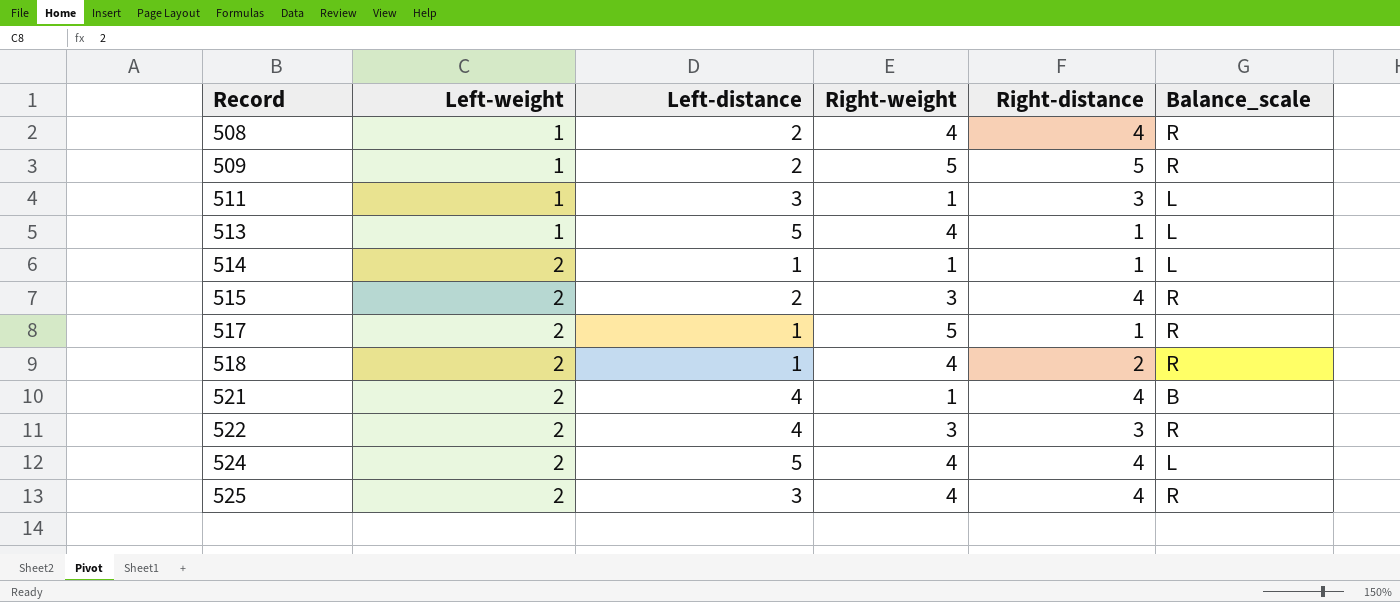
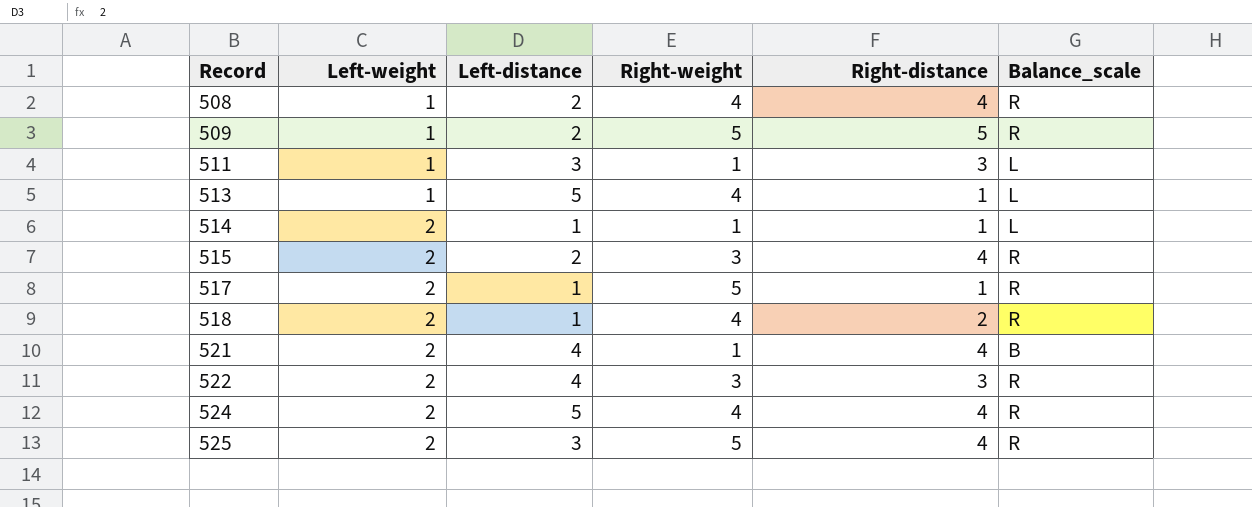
524 | Balance_scale: L -> R
525 | Right-weight: 4 -> 5

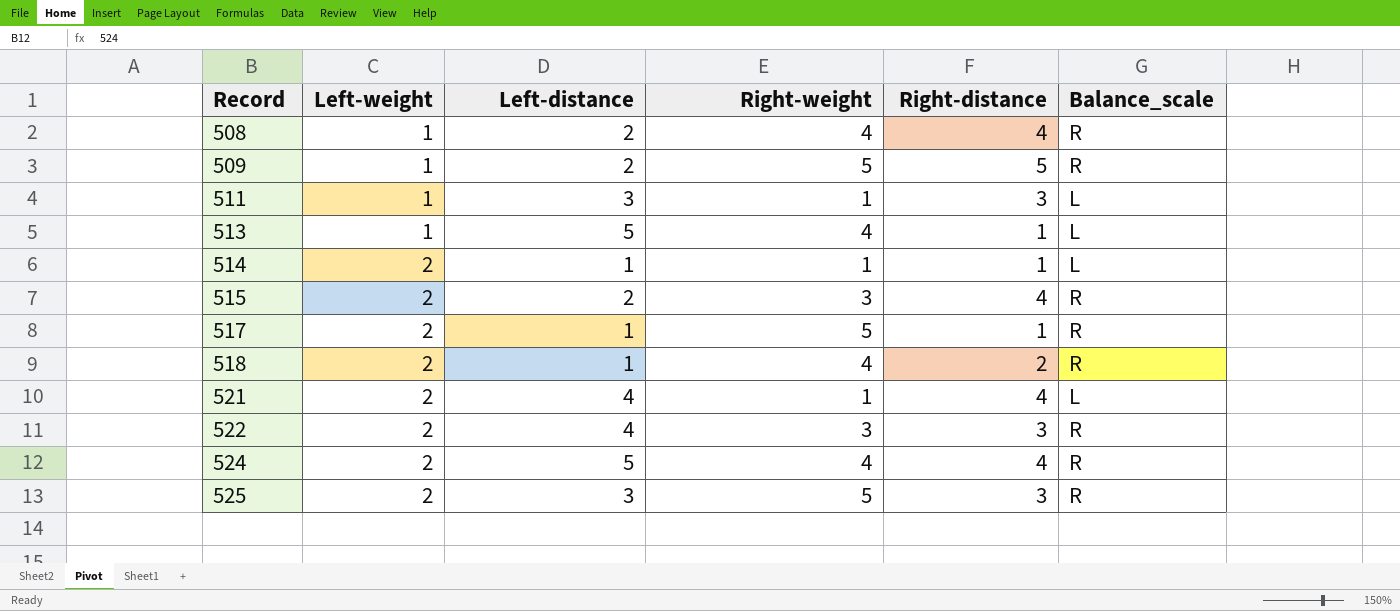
521 | Balance_scale: B -> L
525 | Right-distance: 4 -> 3

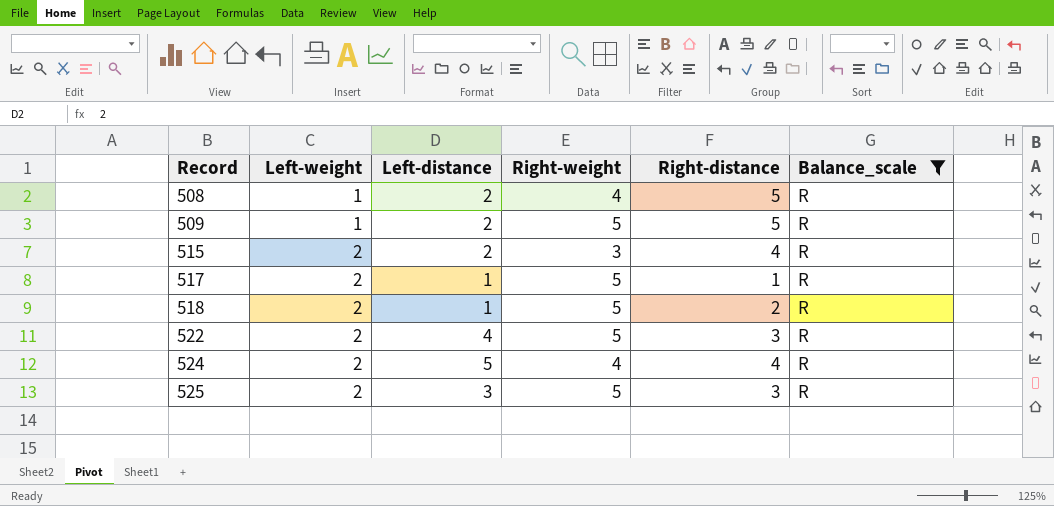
filter: none -> Balance_scale = R
508 | Right-distance: 4 -> 5
518 | Right-weight: 4 -> 5
522 | Right-weight: 3 -> 5

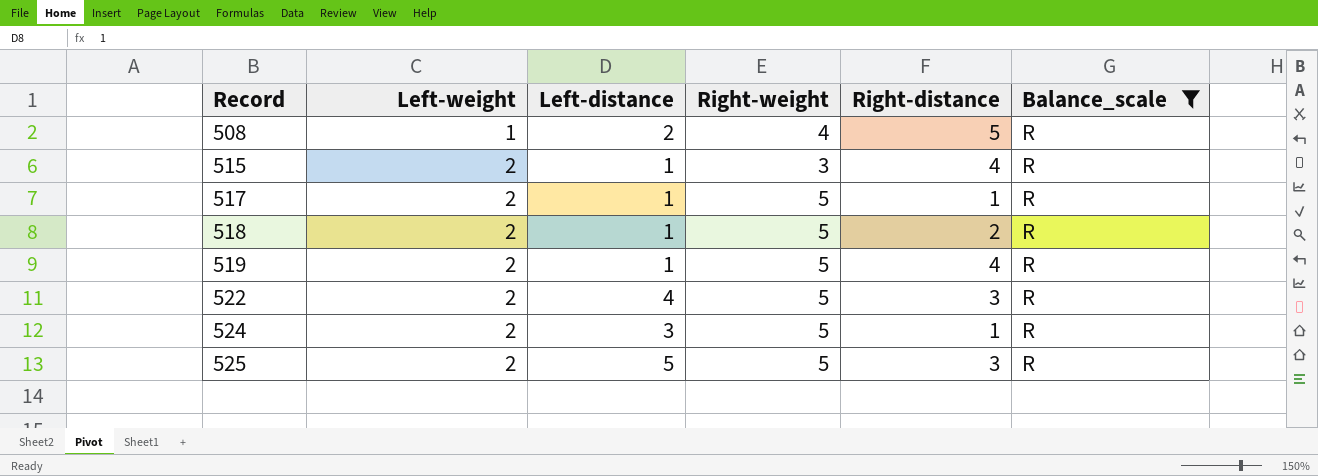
row 509: 1 | 2 | 5 | 5 | R -> none
515 | Left-distance: 2 -> 1
row 519: none -> 2 | 1 | 5 | 4 | R
524 | Left-distance: 5 -> 3
524 | Right-weight: 4 -> 5
524 | Right-distance: 4 -> 1
525 | Left-distance: 3 -> 5

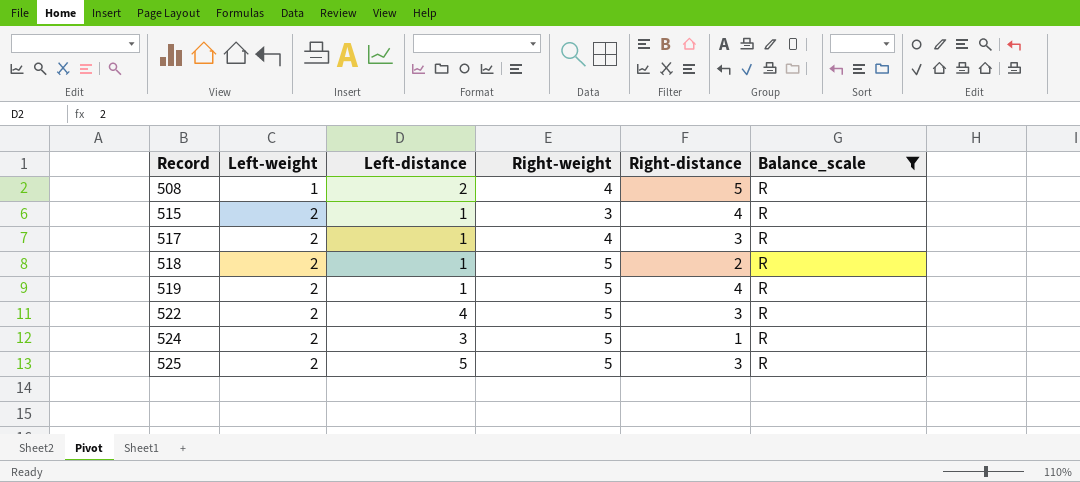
517 | Right-weight: 5 -> 4
517 | Right-distance: 1 -> 3

